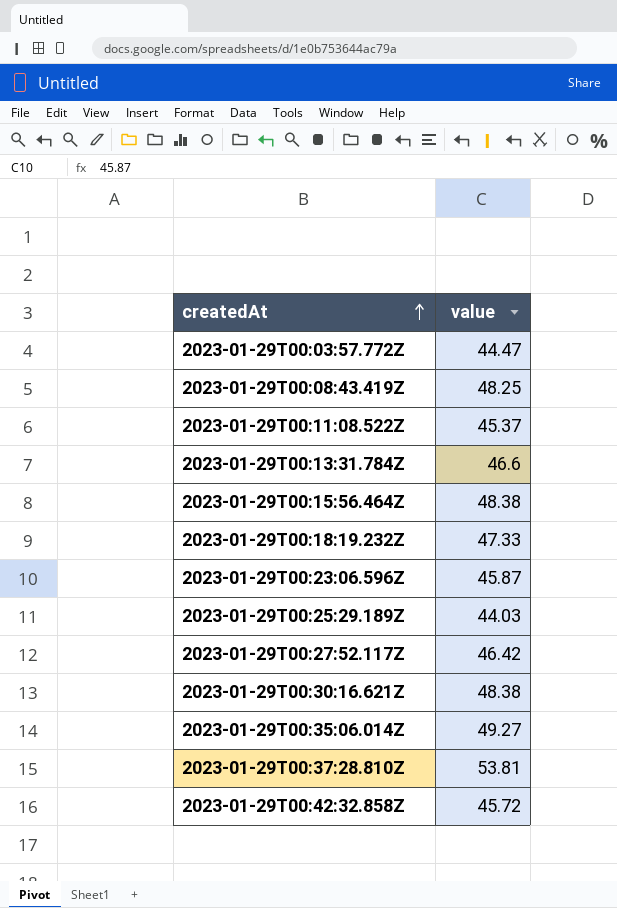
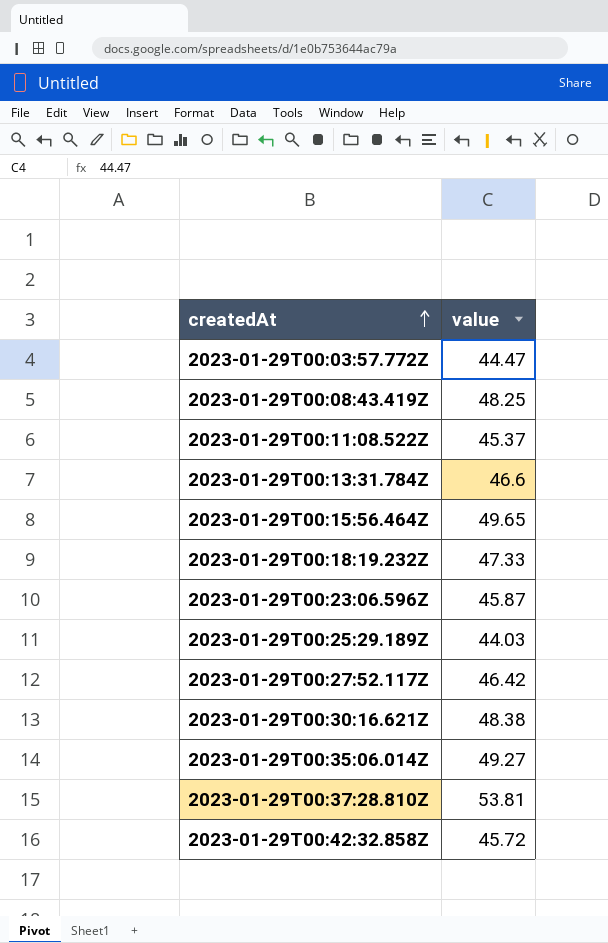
2023-01-29T00:15:56.464Z | value: 48.38 -> 49.65

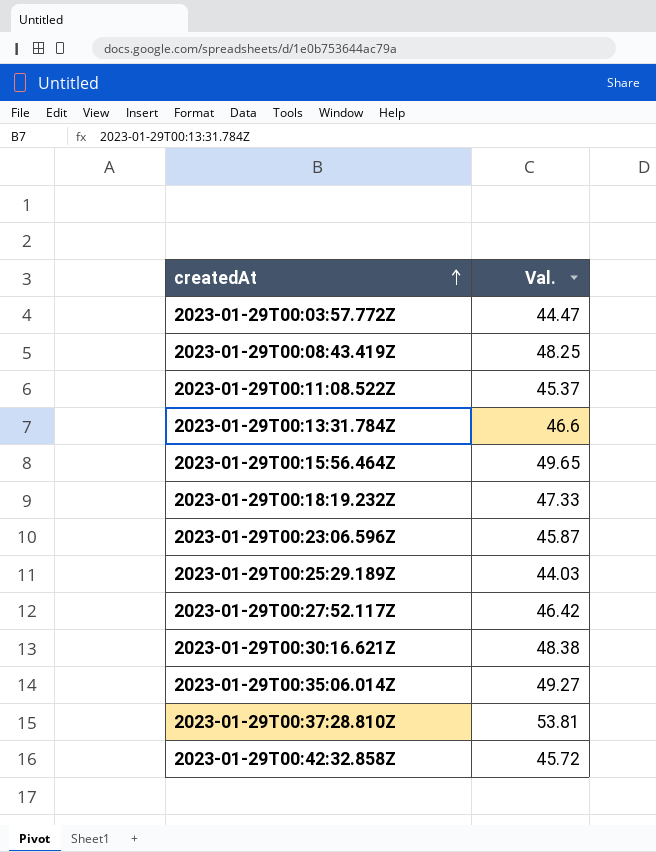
column name: value -> Val.

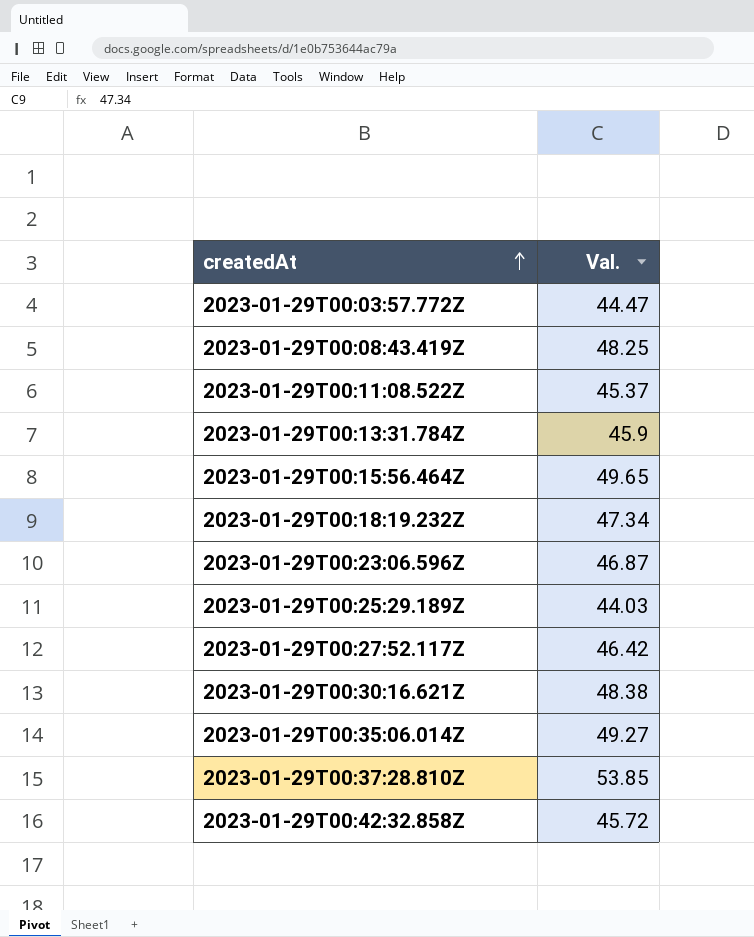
2023-01-29T00:13:31.784Z | Val.: 46.6 -> 45.9
2023-01-29T00:18:19.232Z | Val.: 47.33 -> 47.34
2023-01-29T00:23:06.596Z | Val.: 45.87 -> 46.87
2023-01-29T00:37:28.810Z | Val.: 53.81 -> 53.85

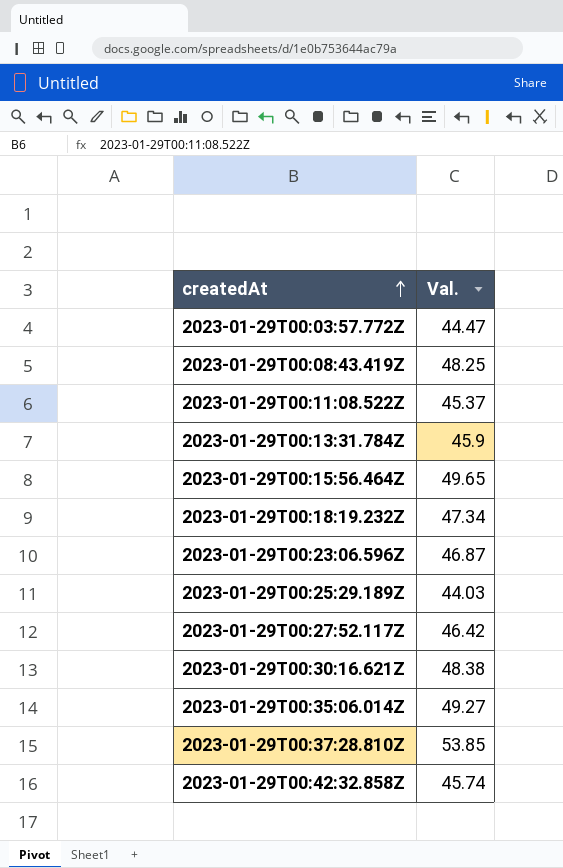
2023-01-29T00:42:32.858Z | Val.: 45.72 -> 45.74

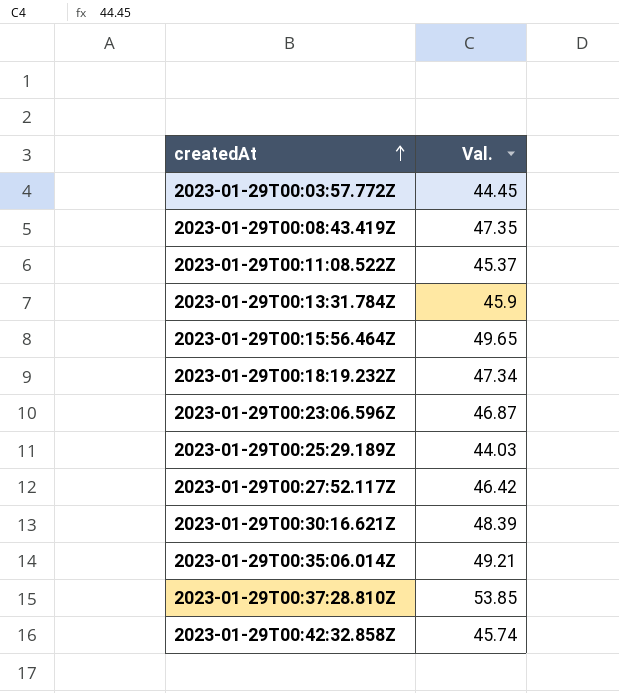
2023-01-29T00:03:57.772Z | Val.: 44.47 -> 44.45
2023-01-29T00:08:43.419Z | Val.: 48.25 -> 47.35
2023-01-29T00:30:16.621Z | Val.: 48.38 -> 48.39
2023-01-29T00:35:06.014Z | Val.: 49.27 -> 49.21

